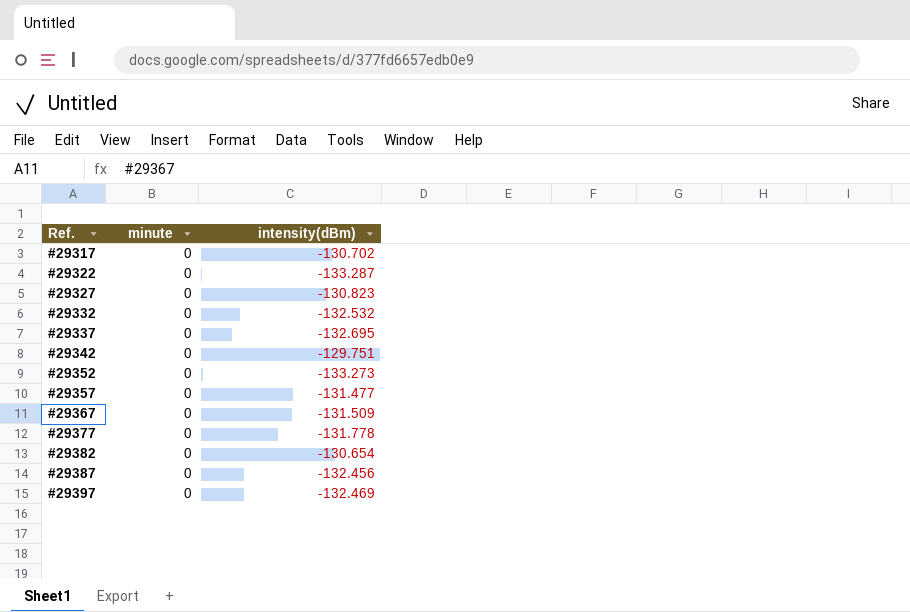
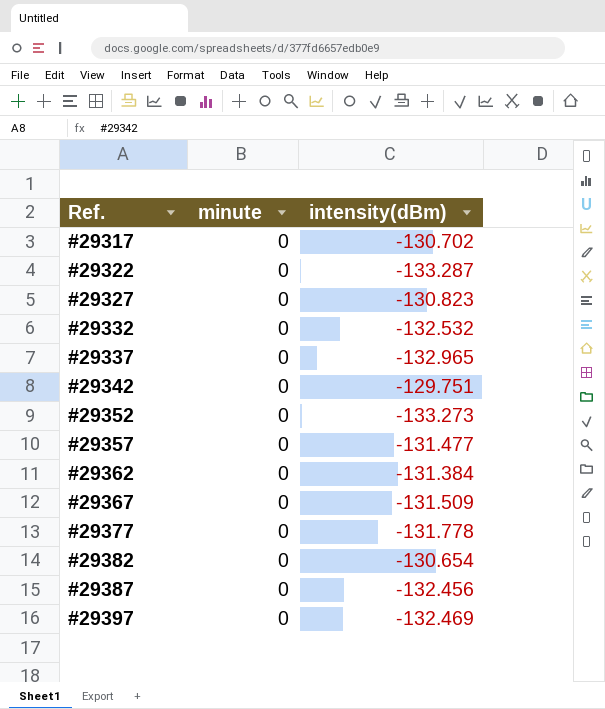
#29337 | intensity(dBm): -132.695 -> -132.965
row #29362: none -> 0 | -131.384

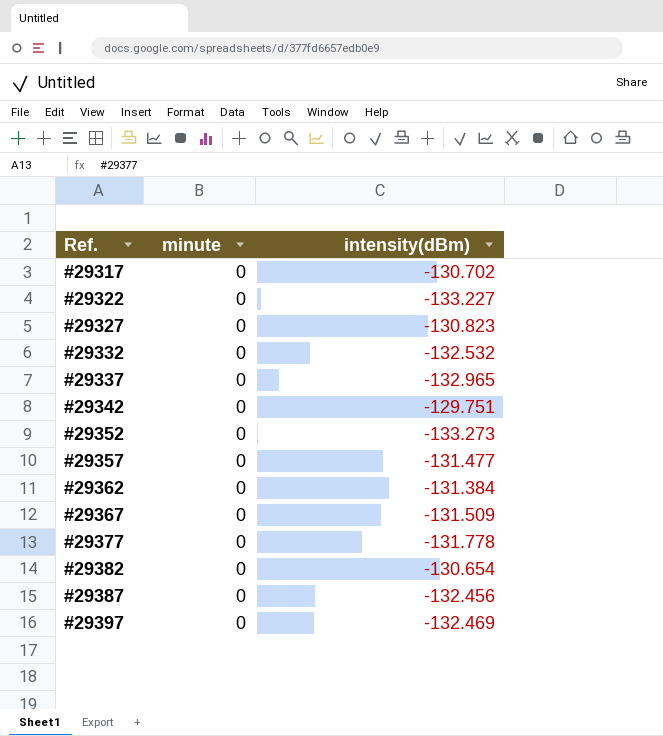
#29322 | intensity(dBm): -133.287 -> -133.227

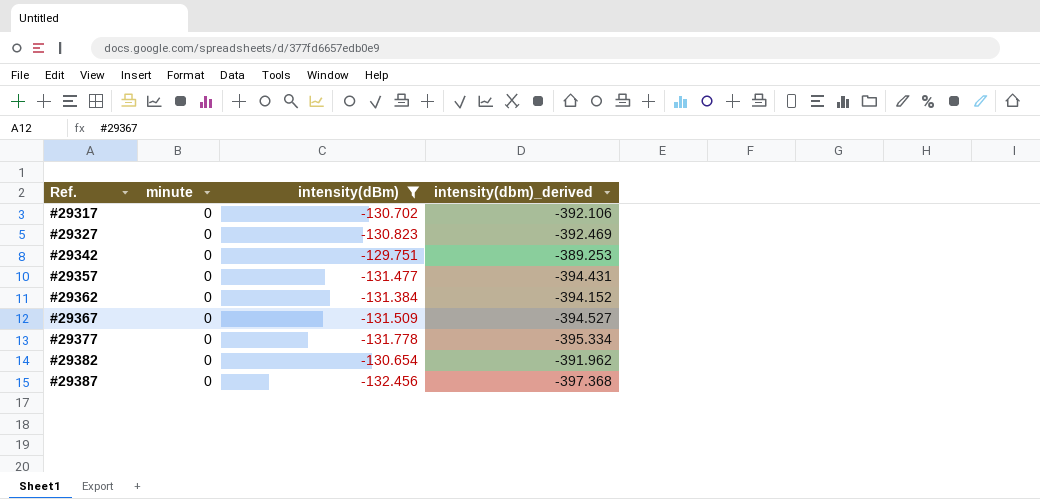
filter: none -> intensity(dBm) >= -132.456
column intensity(dbm)_derived | formula: none -> [intensity(dBm)] * 3

